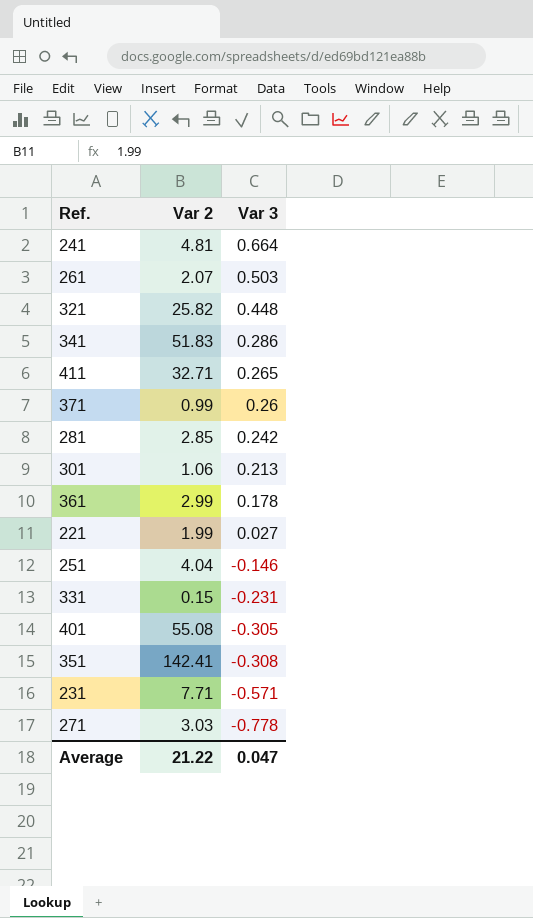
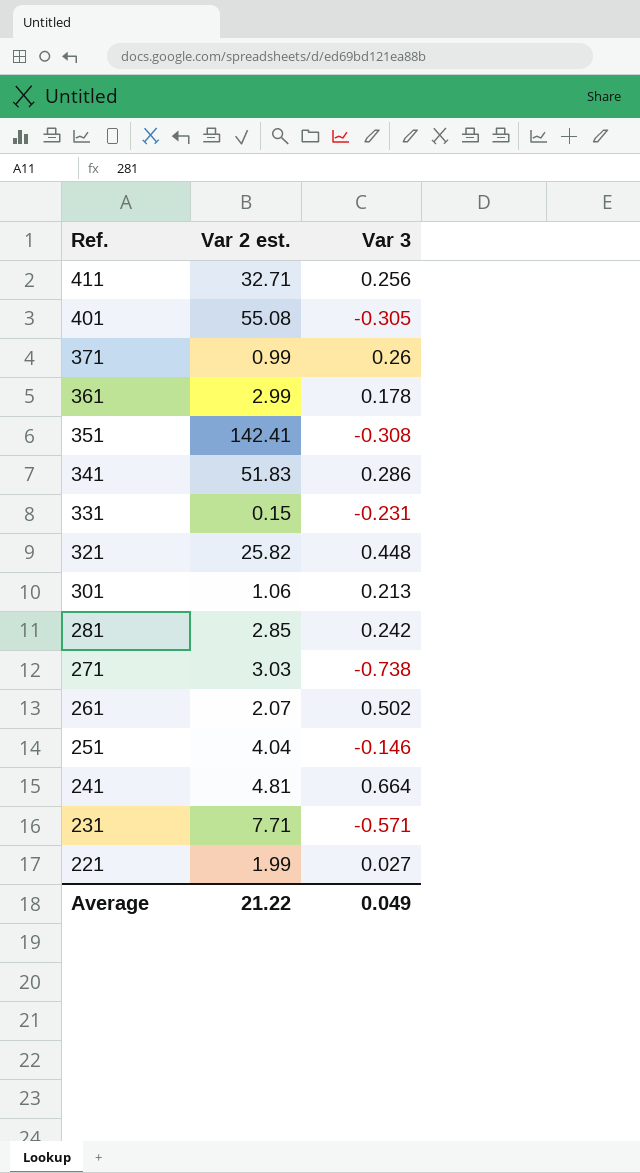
row order: Var 3 descending -> Ref. descending
column name: Var 2 -> Var 2 est.
411 | Var 3: 0.265 -> 0.256
271 | Var 3: -0.778 -> -0.738
261 | Var 3: 0.503 -> 0.502
Average | Var 3: 0.047 -> 0.049

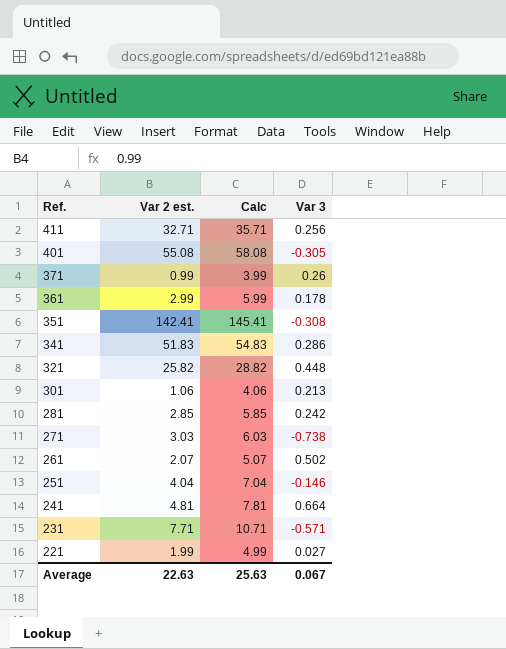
column Calc | formula: none -> [Var 2 est.] + 3
row 331: 0.15 | -0.231 -> none
Average | Var 2 est.: 21.22 -> 22.63
Average | Var 3: 0.049 -> 0.067

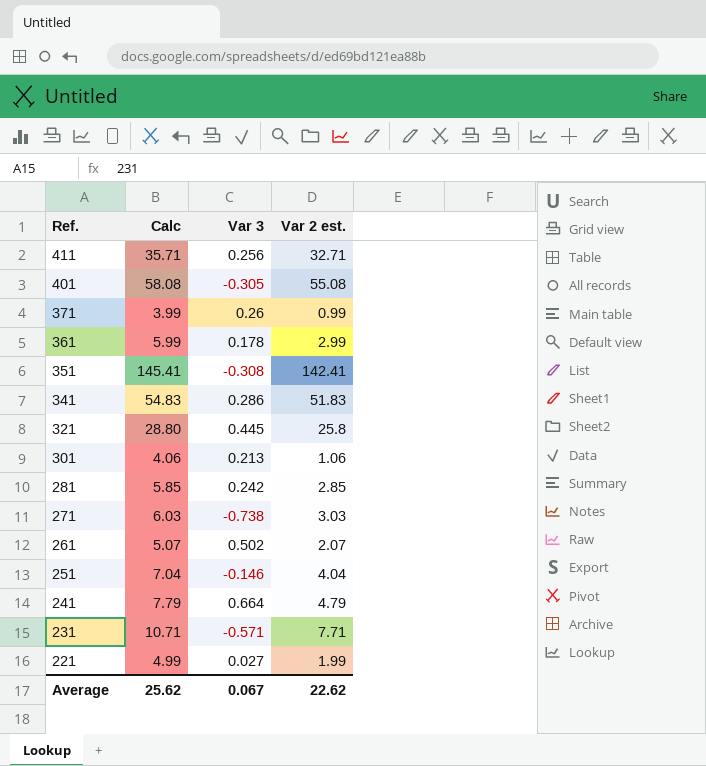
column Var 2 est. | position: 2 -> 4
321 | Calc: 28.82 -> 28.80
321 | Var 3: 0.448 -> 0.445
321 | Var 2 est.: 25.82 -> 25.8
241 | Calc: 7.81 -> 7.79
241 | Var 2 est.: 4.81 -> 4.79
Average | Calc: 25.63 -> 25.62
Average | Var 2 est.: 22.63 -> 22.62

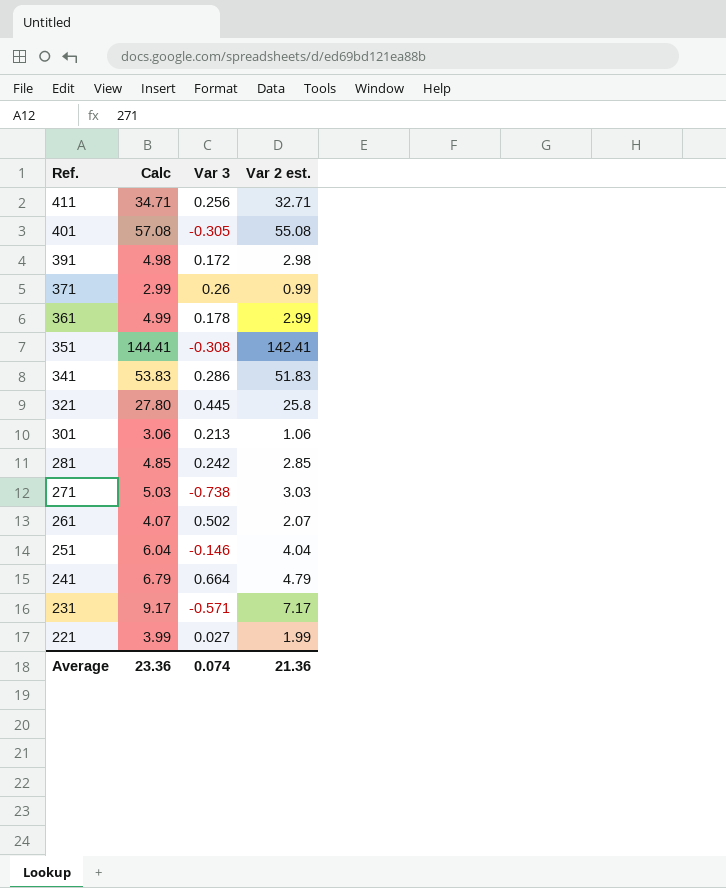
column Calc | formula: [Var 2 est.] + 3 -> [Var 2 est.] + 2
row 391: none -> 4.98 | 0.172 | 2.98
231 | Var 2 est.: 7.71 -> 7.17
Average | Calc: 25.62 -> 23.36
Average | Var 3: 0.067 -> 0.074
Average | Var 2 est.: 22.62 -> 21.36

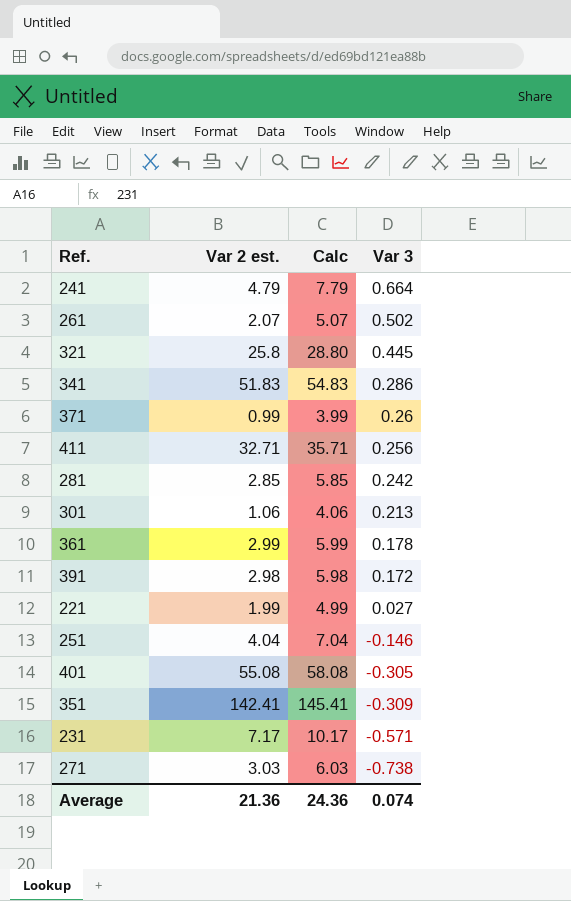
row order: Ref. descending -> Var 3 descending
column Var 2 est. | position: 4 -> 2
column Calc | formula: [Var 2 est.] + 2 -> [Var 2 est.] + 3
351 | Var 3: -0.308 -> -0.309
Average | Calc: 23.36 -> 24.36

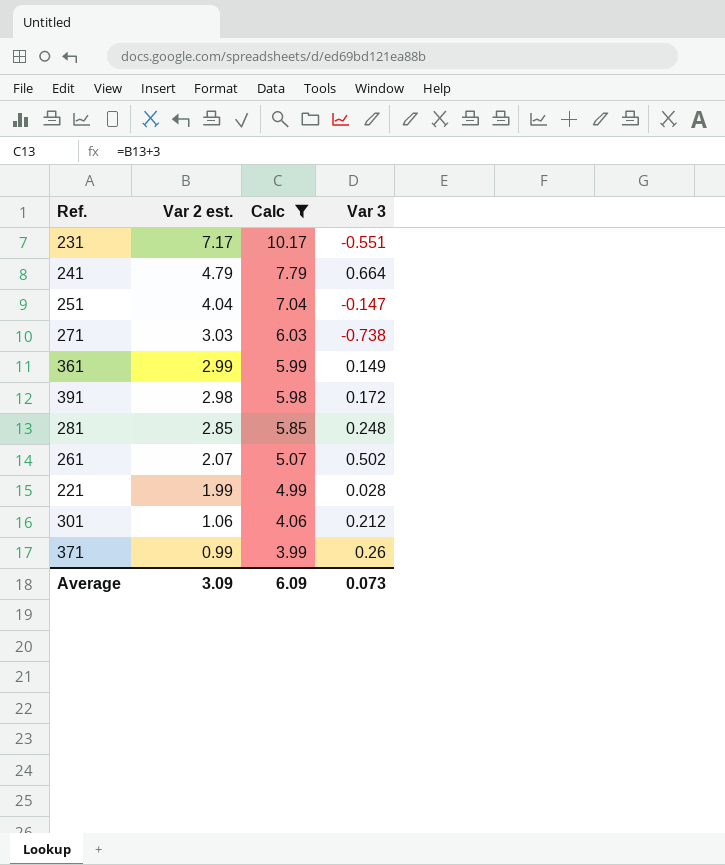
filter: none -> Calc <= 10.17
row order: Var 3 descending -> Var 2 est. descending
231 | Var 3: -0.571 -> -0.551
251 | Var 3: -0.146 -> -0.147
361 | Var 3: 0.178 -> 0.149
281 | Var 3: 0.242 -> 0.248
221 | Var 3: 0.027 -> 0.028
301 | Var 3: 0.213 -> 0.212
Average | Var 2 est.: 21.36 -> 3.09
Average | Calc: 24.36 -> 6.09
Average | Var 3: 0.074 -> 0.073

